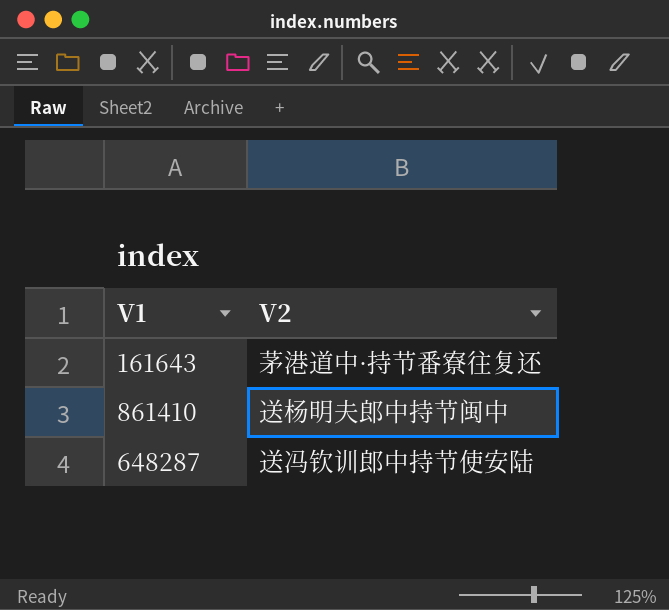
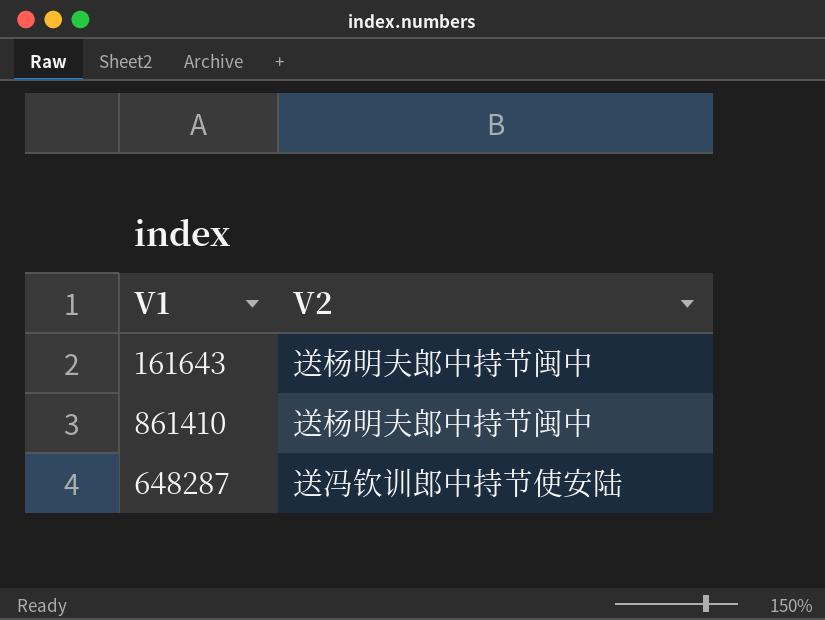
161643 | V2: 茅港道中·持节番寮往复还 -> 送杨明夫郎中持节闽中

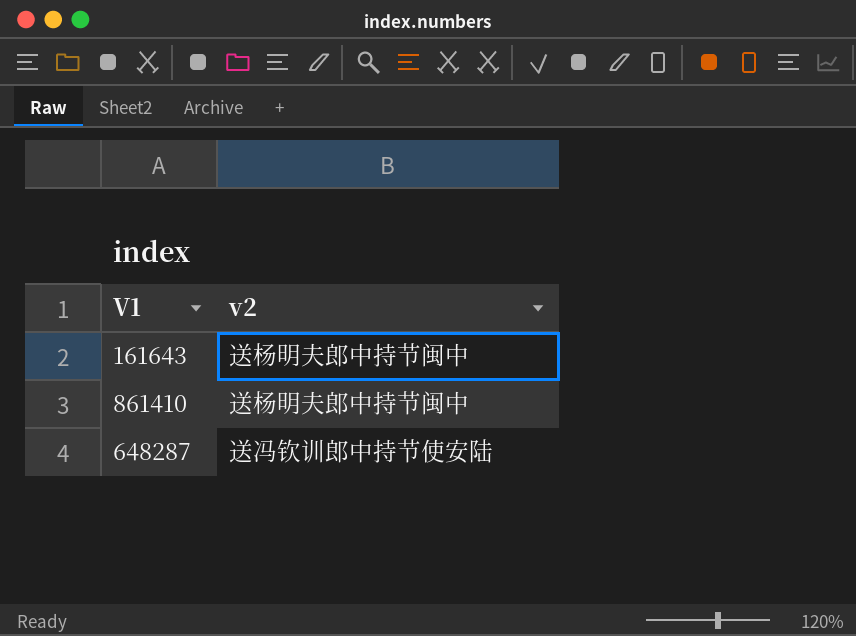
column name: V2 -> v2

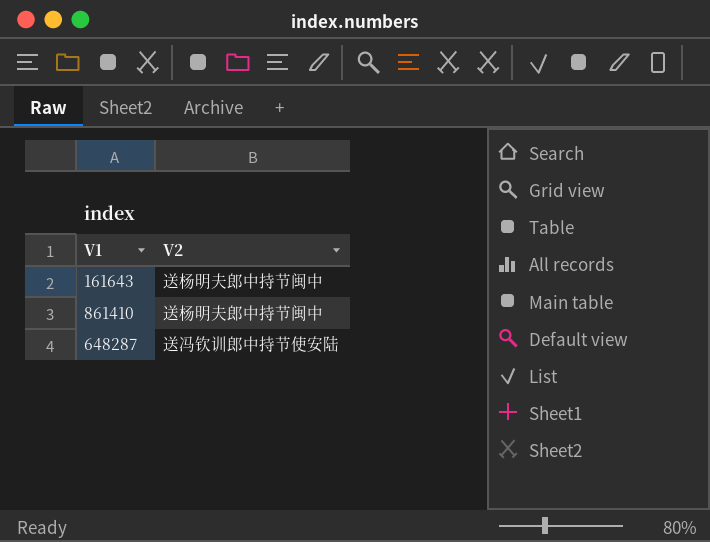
column name: v2 -> V2

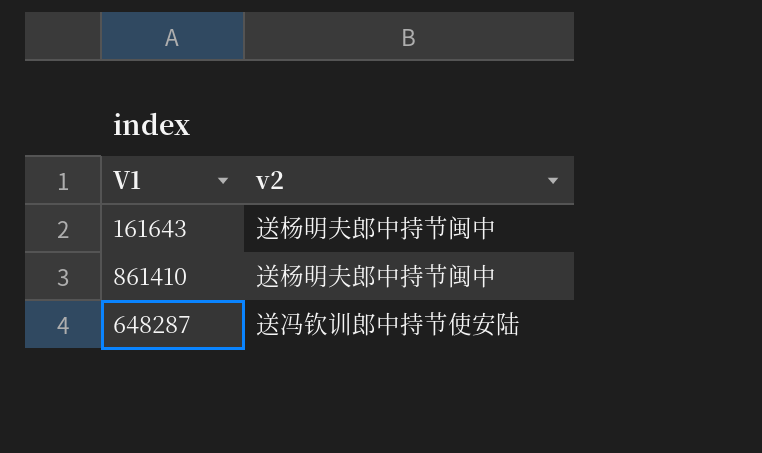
column name: V2 -> v2

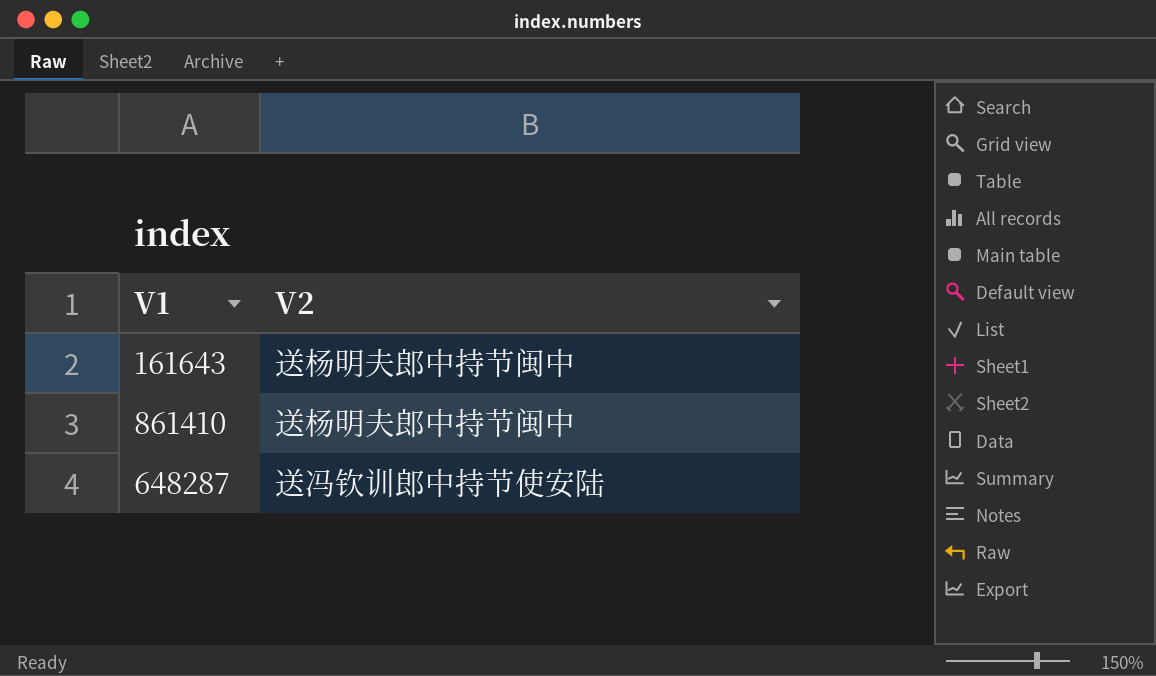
column name: v2 -> V2

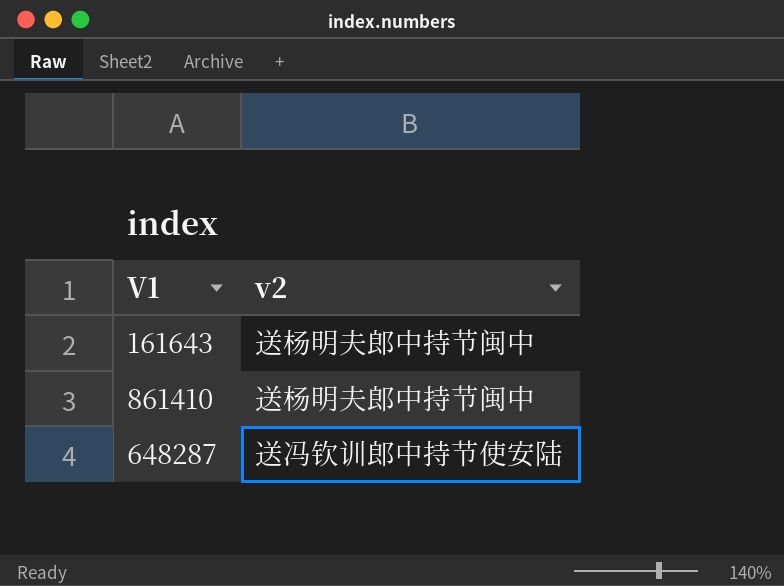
column name: V2 -> v2

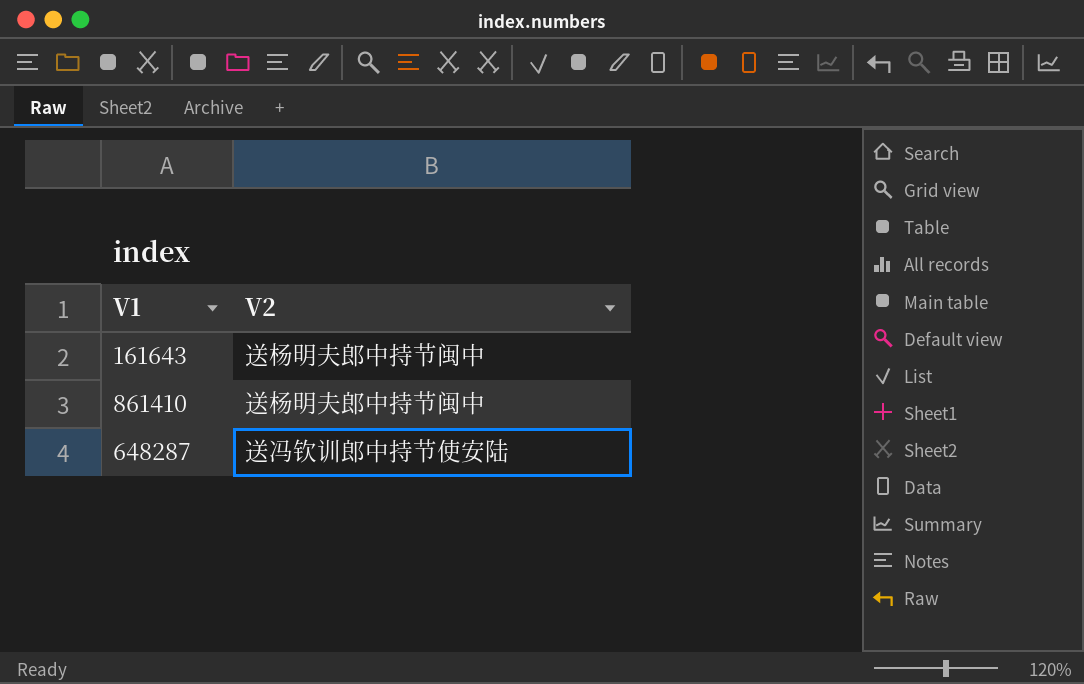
column name: v2 -> V2

